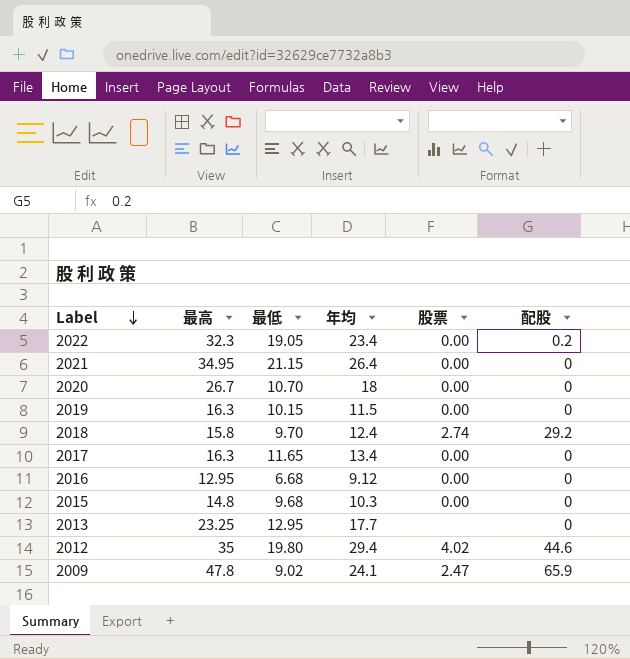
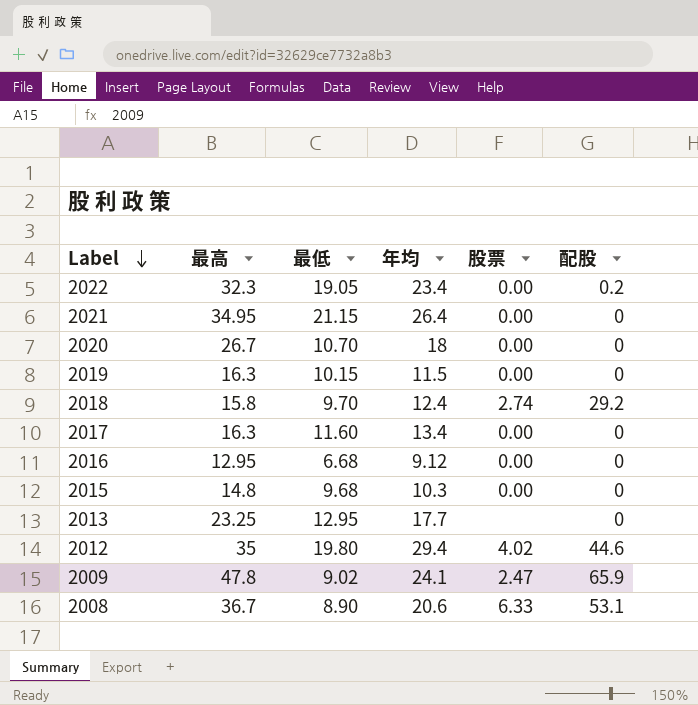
2017 | 最低: 11.65 -> 11.60
row 2008: none -> 36.7 | 8.90 | 20.6 | 6.33 | 53.1

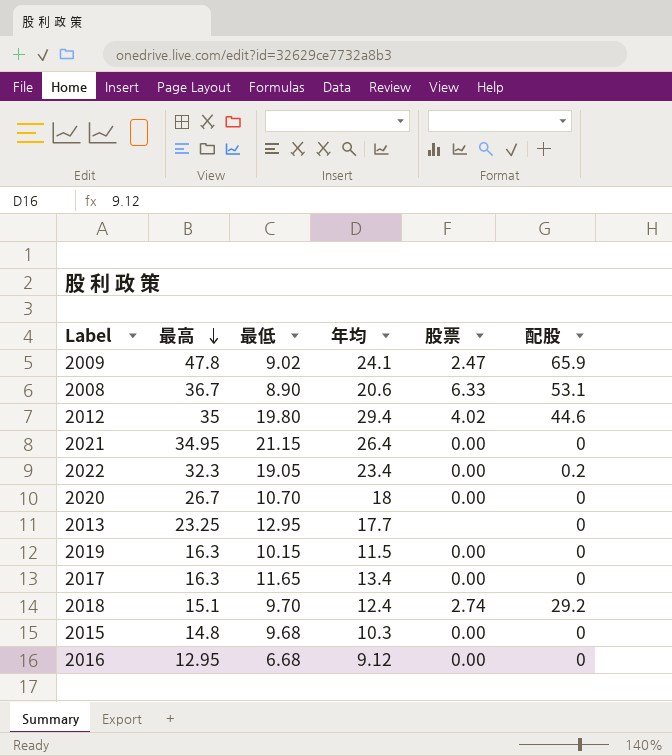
row order: Label descending -> 最高 descending
2017 | 最低: 11.60 -> 11.65
2018 | 最高: 15.8 -> 15.1

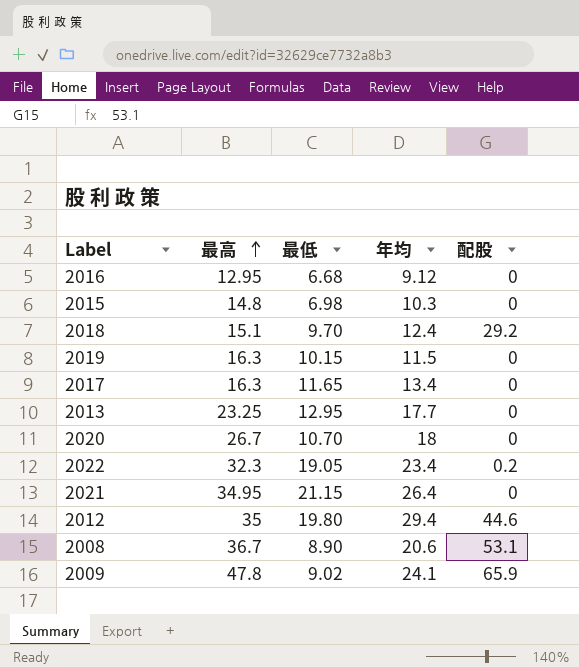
row order: 最高 descending -> 最高 ascending
column 股票 | position: 5 -> none
2015 | 最低: 9.68 -> 6.98

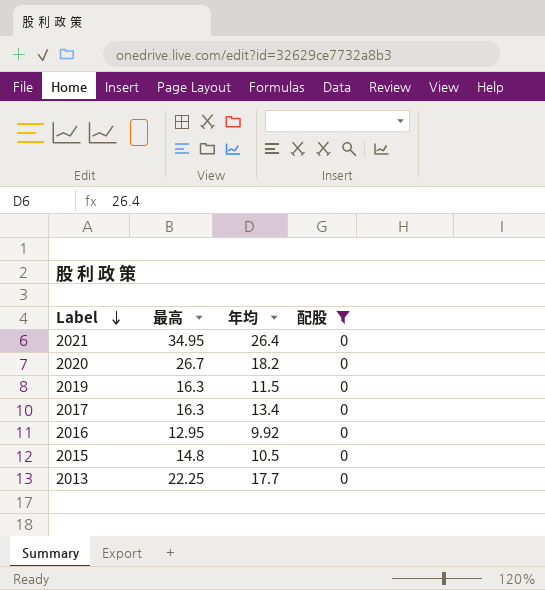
filter: none -> 配股 = 0
row order: 最高 ascending -> Label descending
column 最低 | position: 3 -> none
2020 | 年均: 18 -> 18.2
2016 | 年均: 9.12 -> 9.92
2015 | 年均: 10.3 -> 10.5
2013 | 最高: 23.25 -> 22.25

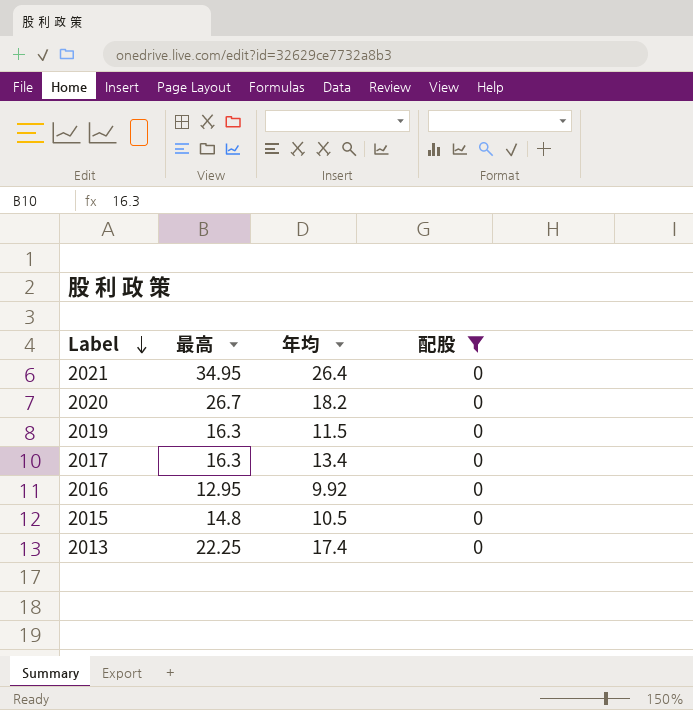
2013 | 年均: 17.7 -> 17.4

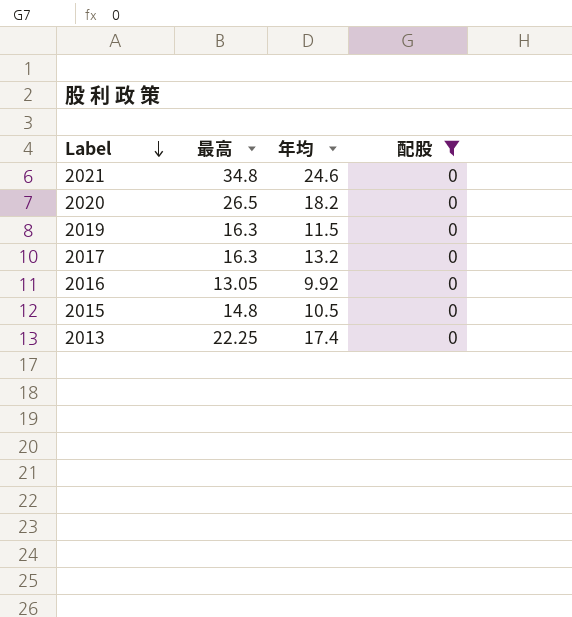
2021 | 最高: 34.95 -> 34.8
2021 | 年均: 26.4 -> 24.6
2020 | 最高: 26.7 -> 26.5
2017 | 年均: 13.4 -> 13.2
2016 | 最高: 12.95 -> 13.05

